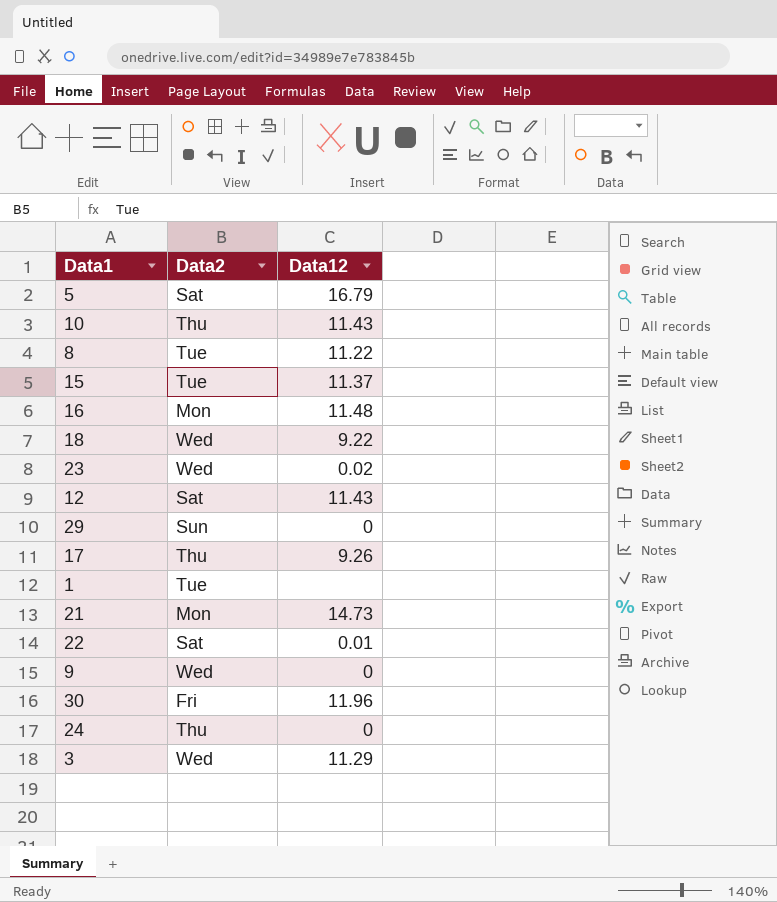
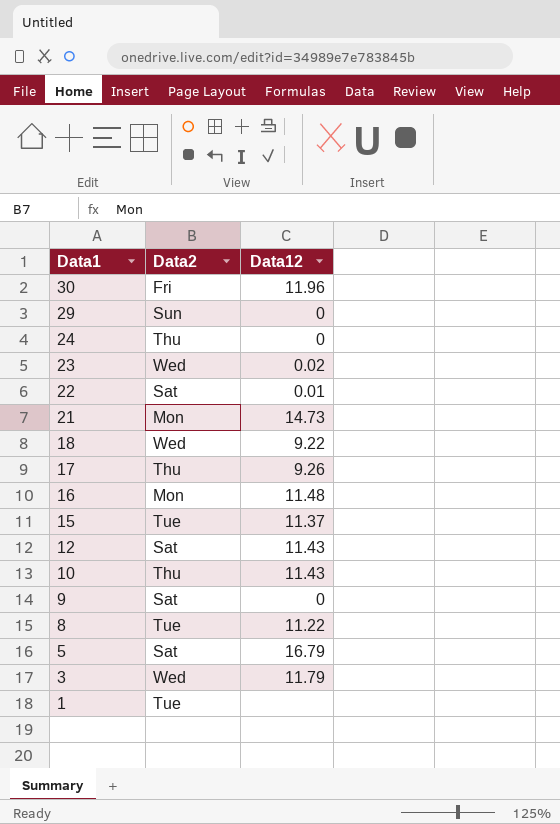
row order: none -> Data1 descending
9 | Data2: Wed -> Sat
3 | Data12: 11.29 -> 11.79

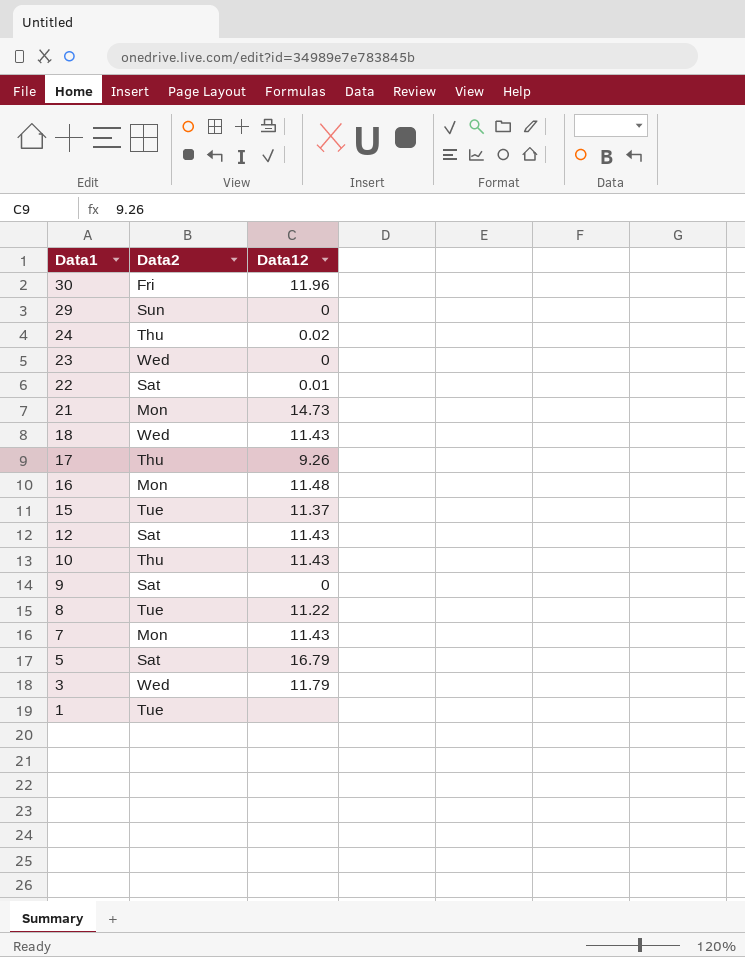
24 | Data12: 0 -> 0.02
23 | Data12: 0.02 -> 0
18 | Data12: 9.22 -> 11.43
row 7: none -> Mon | 11.43

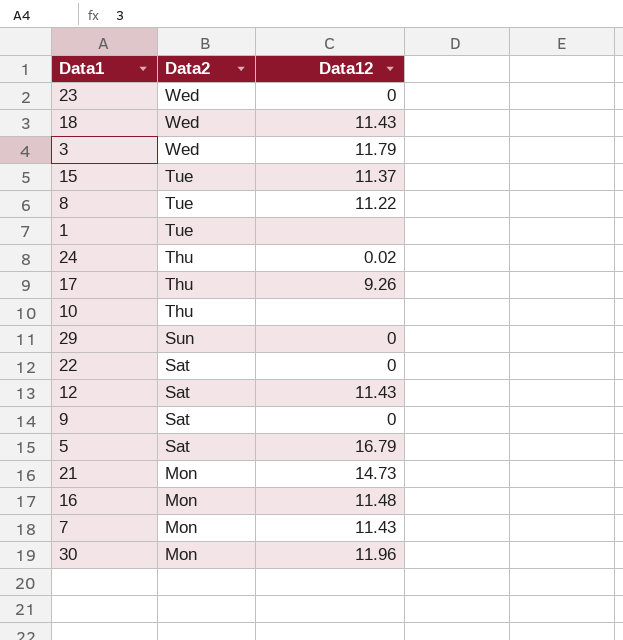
row order: Data1 descending -> Data2 descending
10 | Data12: 11.43 -> none
22 | Data12: 0.01 -> 0
30 | Data2: Fri -> Mon

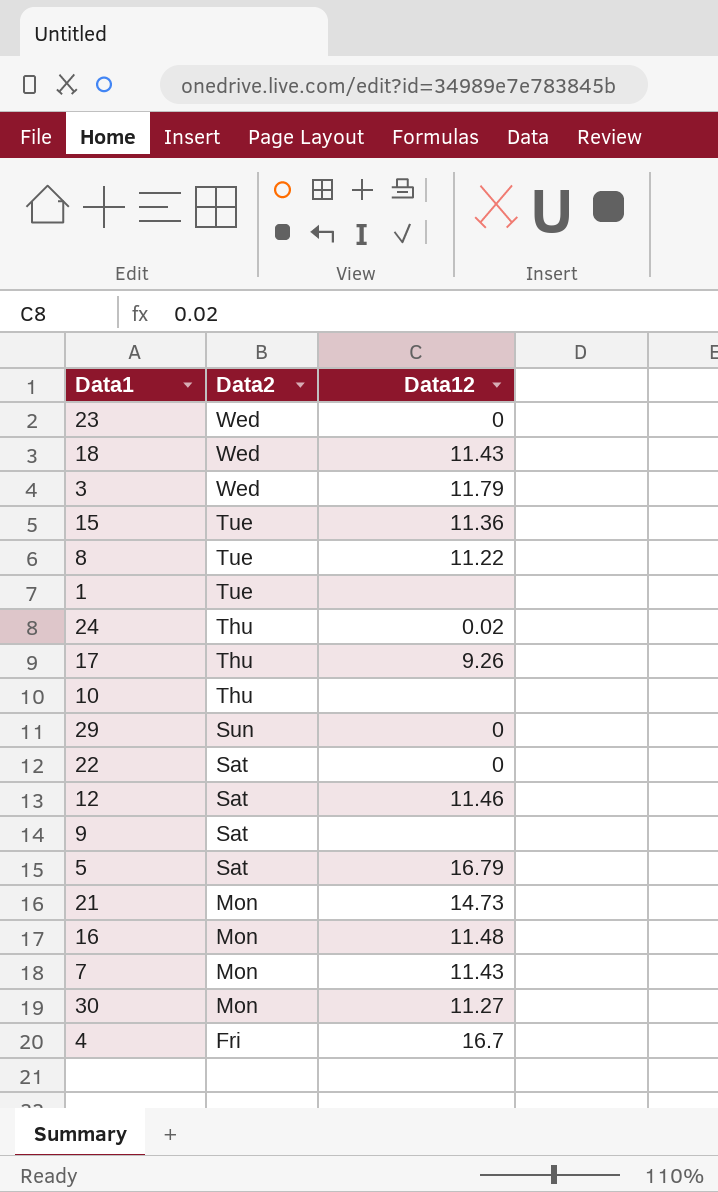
15 | Data12: 11.37 -> 11.36
12 | Data12: 11.43 -> 11.46
9 | Data12: 0 -> none
30 | Data12: 11.96 -> 11.27
row 4: none -> Fri | 16.7

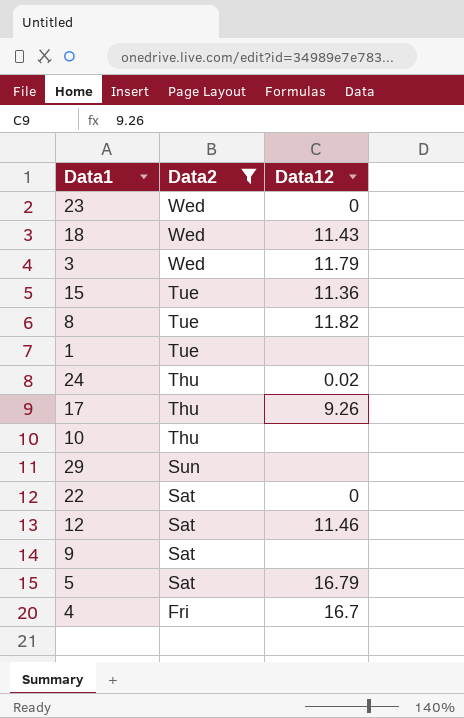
filter: none -> Data2 != Mon
8 | Data12: 11.22 -> 11.82
29 | Data12: 0 -> none

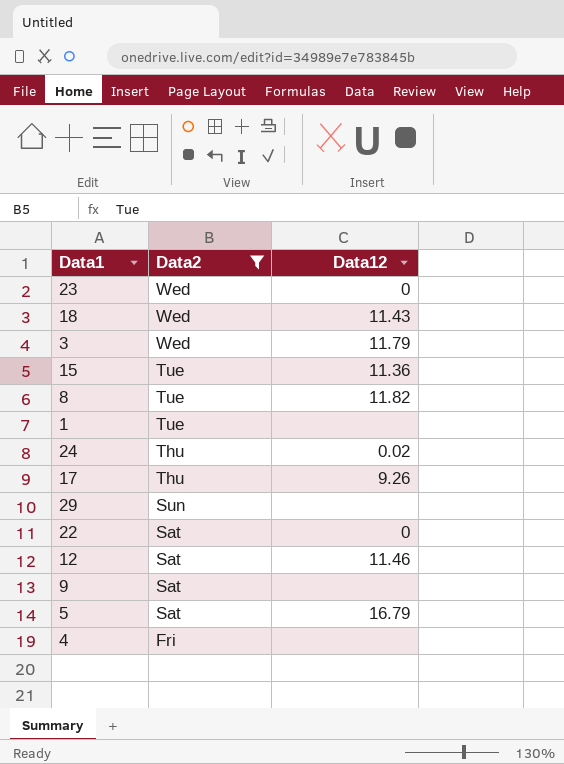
row 10: Thu | none -> none
4 | Data12: 16.7 -> none

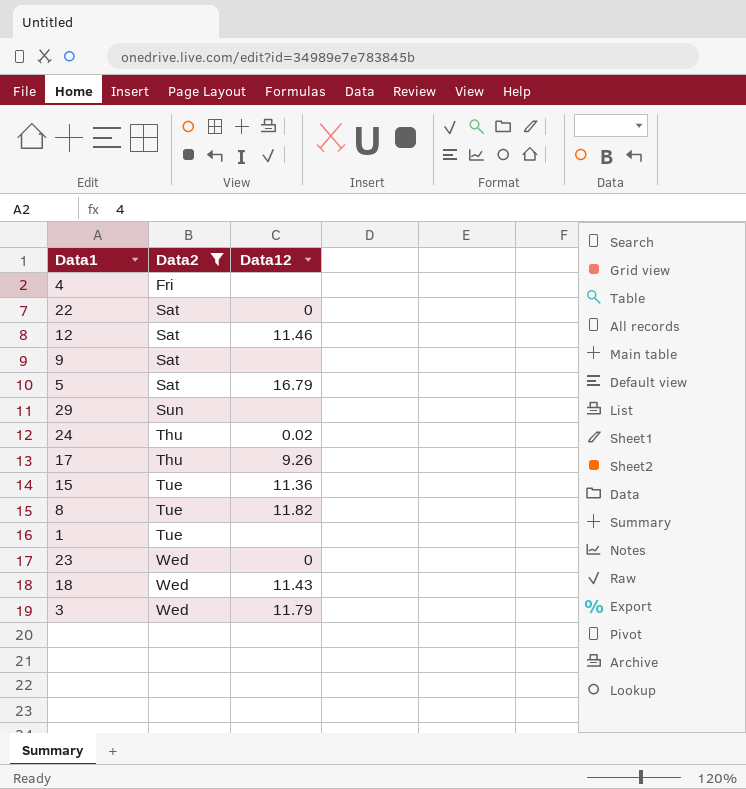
row order: Data2 descending -> Data2 ascending

